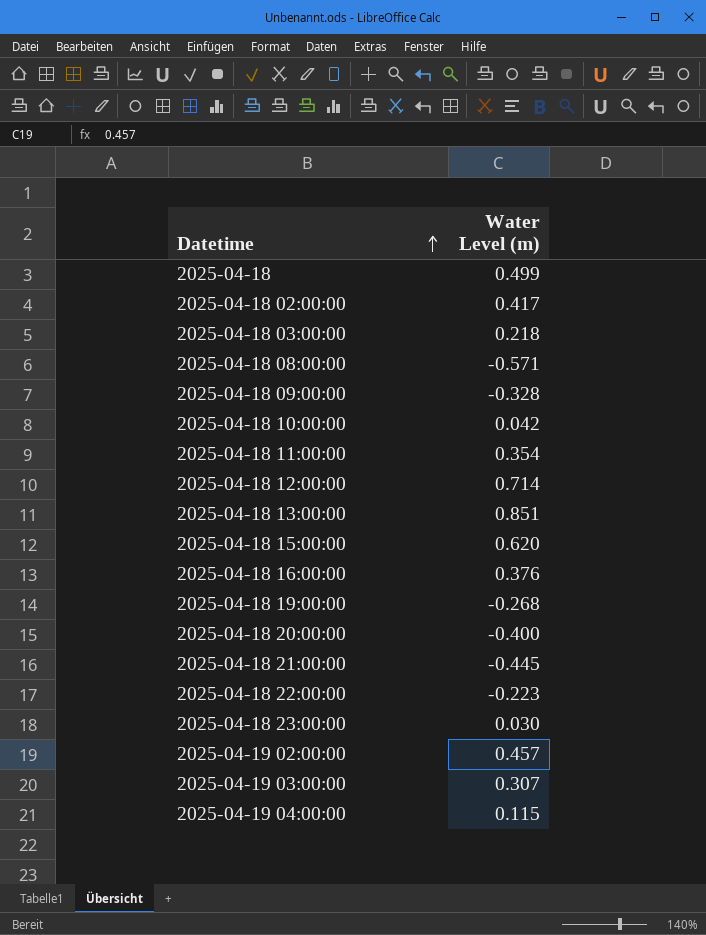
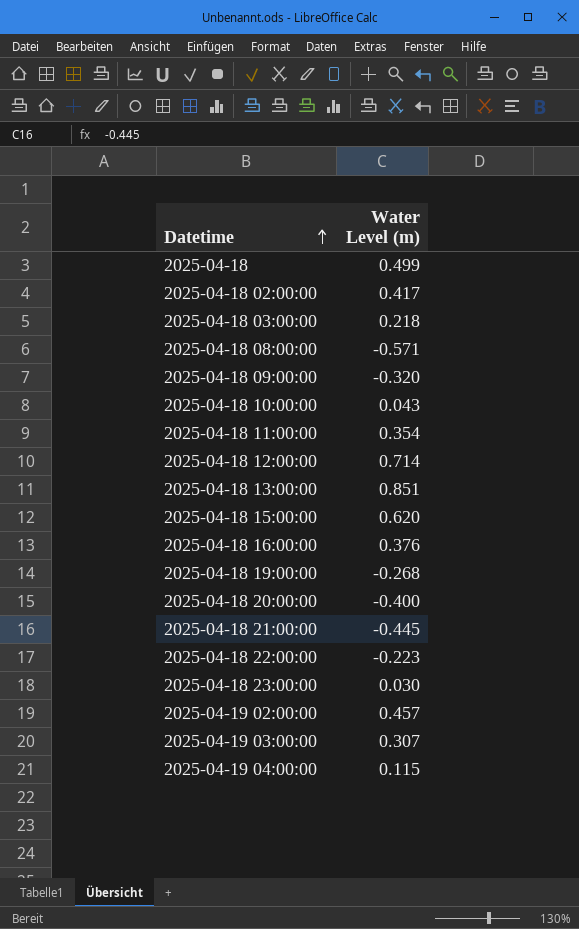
2025-04-18 09:00:00 | Water Level (m): -0.328 -> -0.320
2025-04-18 10:00:00 | Water Level (m): 0.042 -> 0.043

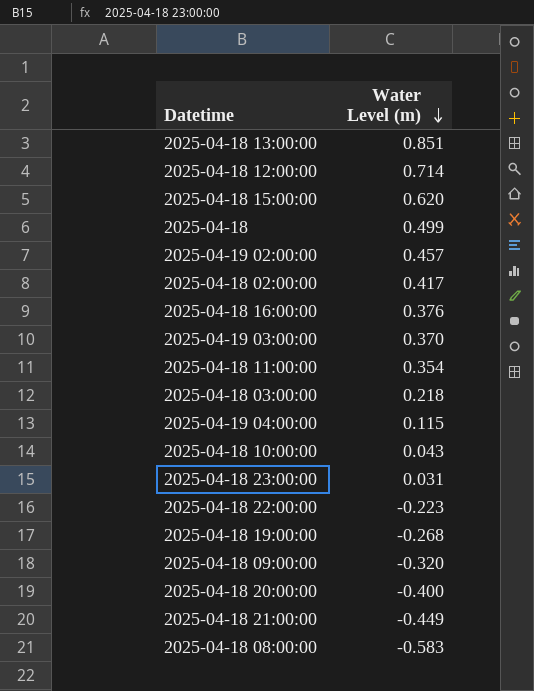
row order: Datetime ascending -> Water Level (m) descending
2025-04-19 03:00:00 | Water Level (m): 0.307 -> 0.370
2025-04-18 23:00:00 | Water Level (m): 0.030 -> 0.031
2025-04-18 21:00:00 | Water Level (m): -0.445 -> -0.449
2025-04-18 08:00:00 | Water Level (m): -0.571 -> -0.583

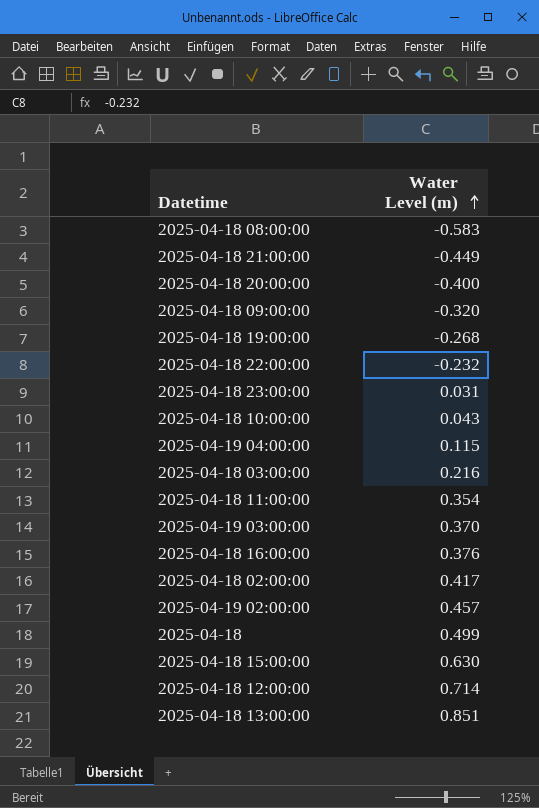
row order: Water Level (m) descending -> Water Level (m) ascending
2025-04-18 22:00:00 | Water Level (m): -0.223 -> -0.232
2025-04-18 03:00:00 | Water Level (m): 0.218 -> 0.216
2025-04-18 15:00:00 | Water Level (m): 0.620 -> 0.630

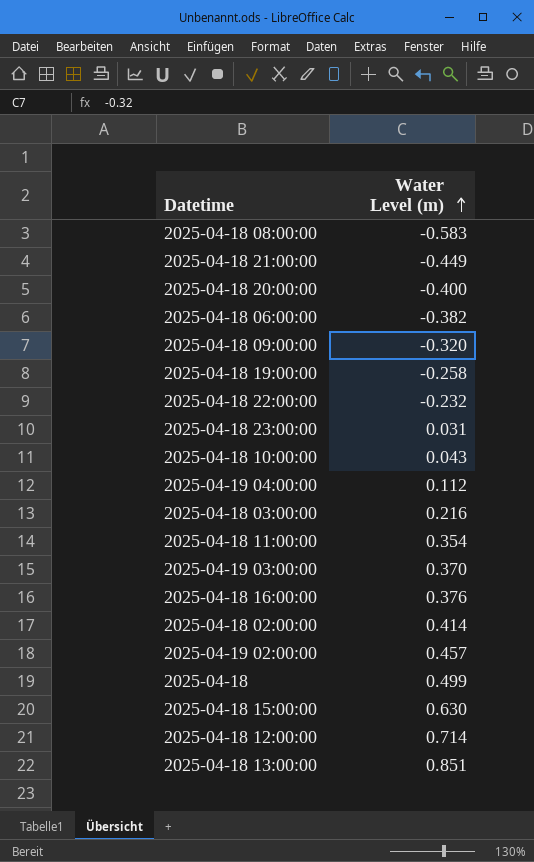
row 2025-04-18 06:00:00: none -> -0.382
2025-04-18 19:00:00 | Water Level (m): -0.268 -> -0.258
2025-04-19 04:00:00 | Water Level (m): 0.115 -> 0.112
2025-04-18 02:00:00 | Water Level (m): 0.417 -> 0.414

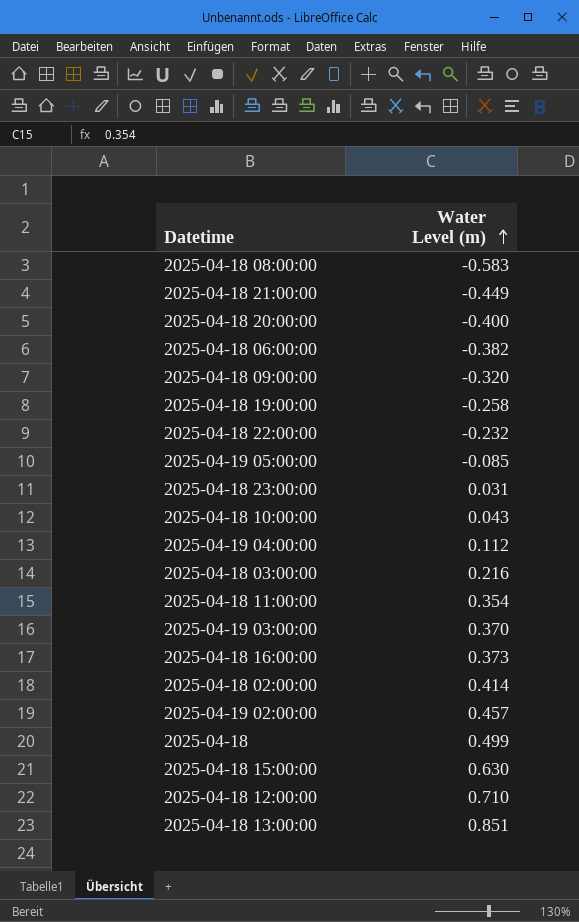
row 2025-04-19 05:00:00: none -> -0.085
2025-04-18 16:00:00 | Water Level (m): 0.376 -> 0.373
2025-04-18 12:00:00 | Water Level (m): 0.714 -> 0.710

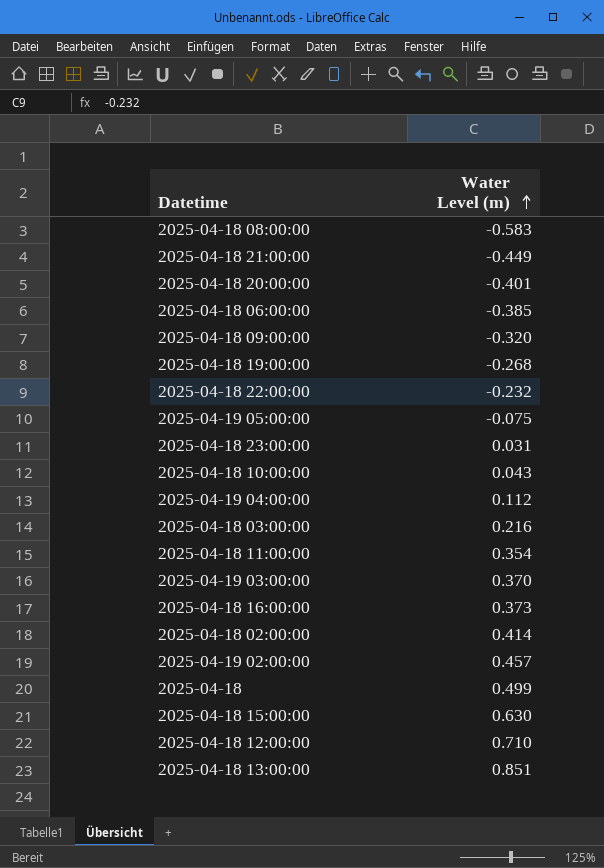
2025-04-18 20:00:00 | Water Level (m): -0.400 -> -0.401
2025-04-18 06:00:00 | Water Level (m): -0.382 -> -0.385
2025-04-18 19:00:00 | Water Level (m): -0.258 -> -0.268
2025-04-19 05:00:00 | Water Level (m): -0.085 -> -0.075

